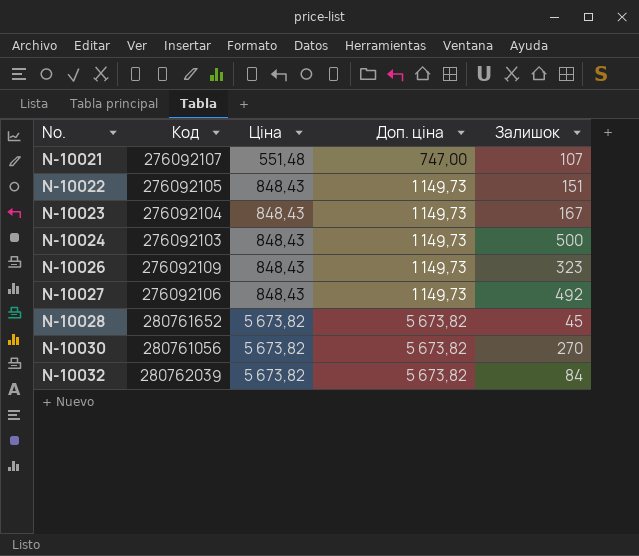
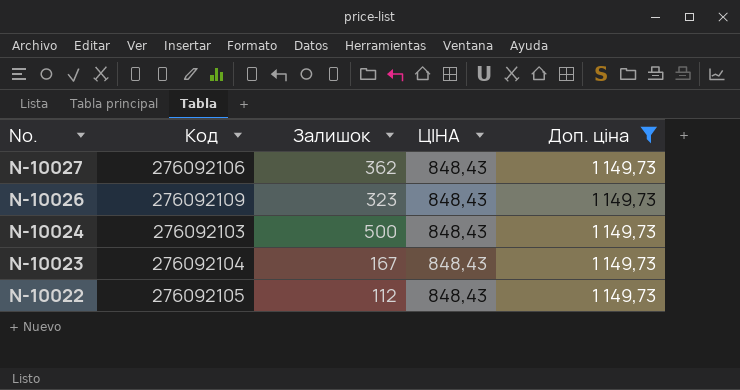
filter: none -> Доп. ціна = 1 149,73
row order: No. ascending -> No. descending
column Залишок | position: 5 -> 3
column name: Ціна -> ЦІНА
N-10027 | Залишок: 492 -> 362
N-10022 | Залишок: 151 -> 112

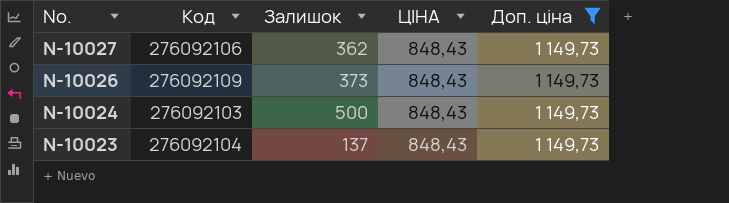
row N-10022: 276092105 | 112 | 848,43 | 1 149,73 -> none
N-10026 | Залишок: 323 -> 373
N-10023 | Залишок: 167 -> 137

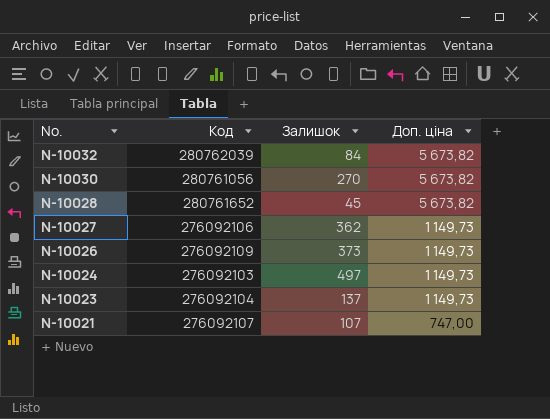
filter: Доп. ціна = 1 149,73 -> none
column ЦІНА | position: 4 -> none
N-10024 | Залишок: 500 -> 497

